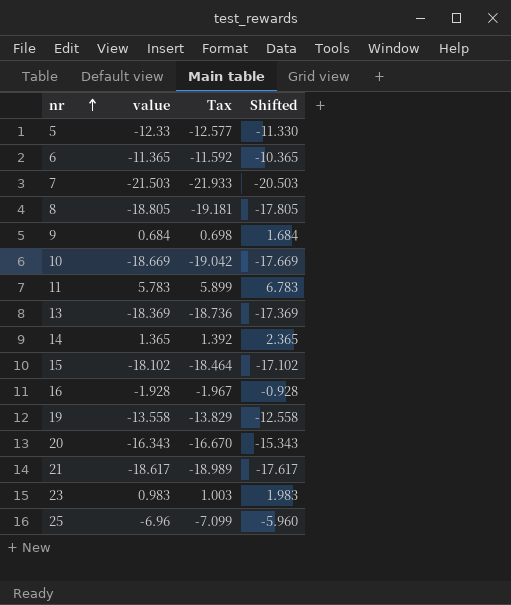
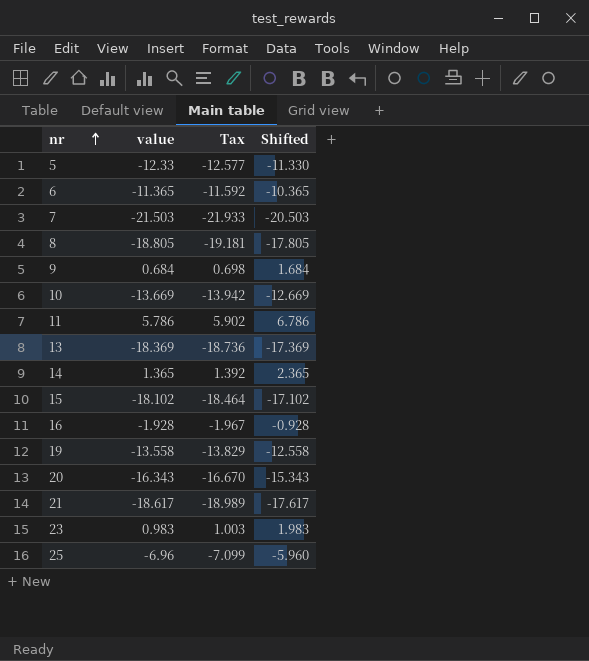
10 | value: -18.669 -> -13.669
10 | Tax: -19.042 -> -13.942
10 | Shifted: -17.669 -> -12.669
11 | value: 5.783 -> 5.786
11 | Tax: 5.899 -> 5.902
11 | Shifted: 6.783 -> 6.786

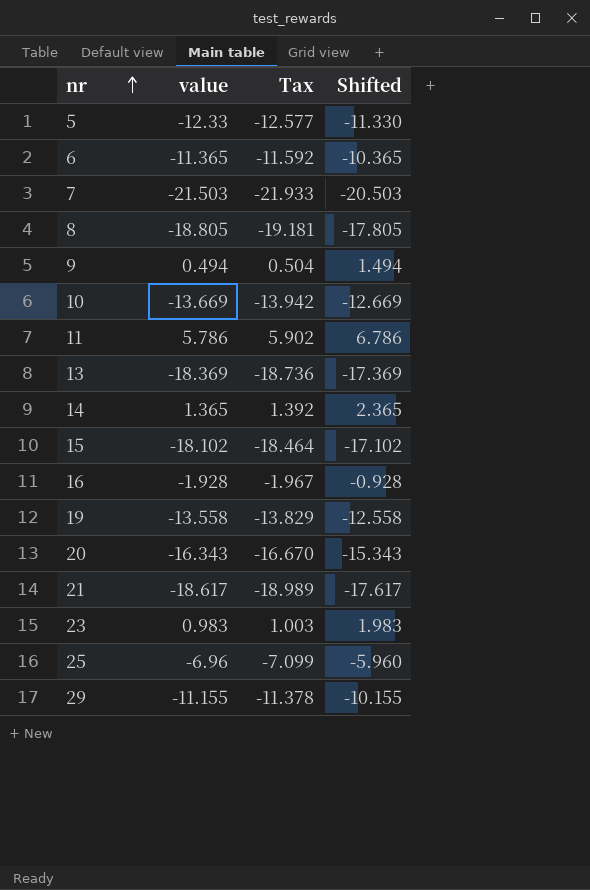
9 | value: 0.684 -> 0.494
9 | Tax: 0.698 -> 0.504
9 | Shifted: 1.684 -> 1.494
row 29: none -> -11.155 | -11.378 | -10.155

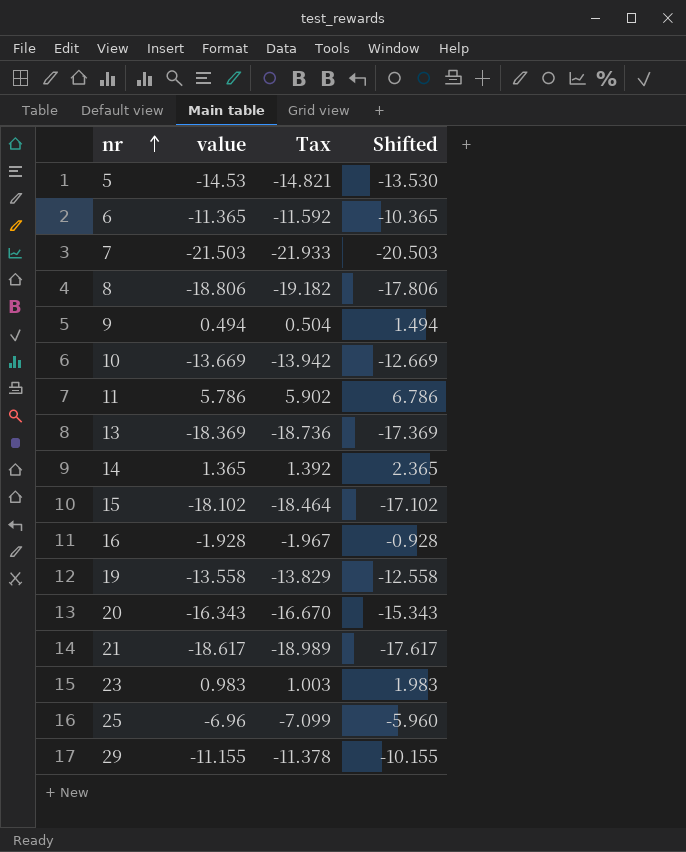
5 | value: -12.33 -> -14.53
5 | Tax: -12.577 -> -14.821
5 | Shifted: -11.330 -> -13.530
8 | value: -18.805 -> -18.806
8 | Tax: -19.181 -> -19.182
8 | Shifted: -17.805 -> -17.806

